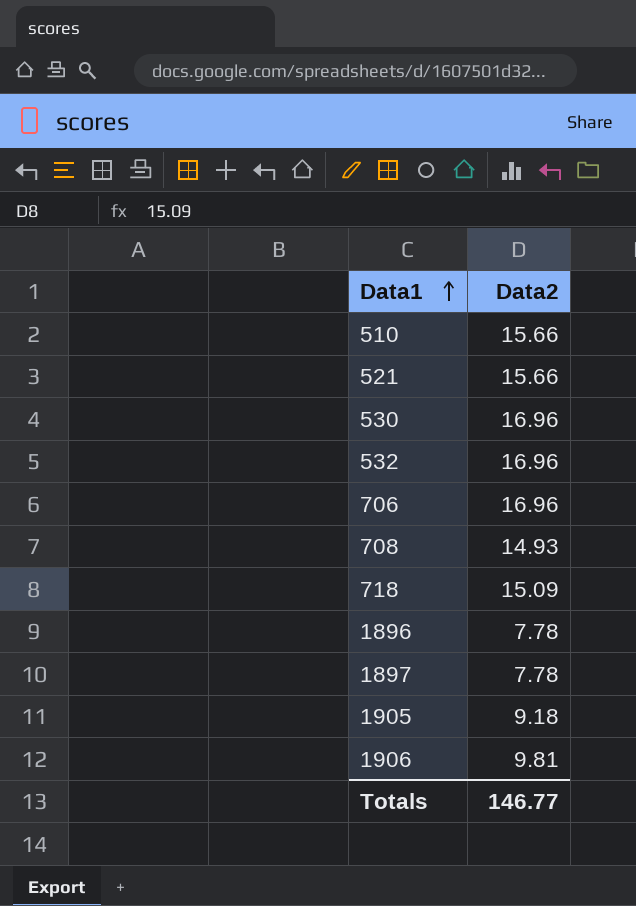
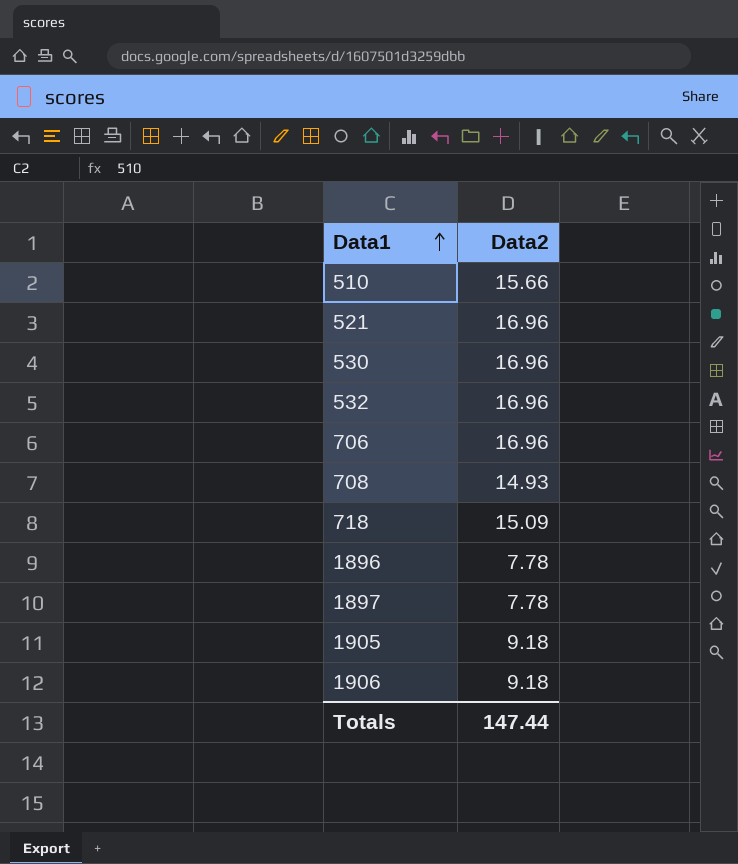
521 | Data2: 15.66 -> 16.96
1906 | Data2: 9.81 -> 9.18
Totals | Data2: 146.77 -> 147.44

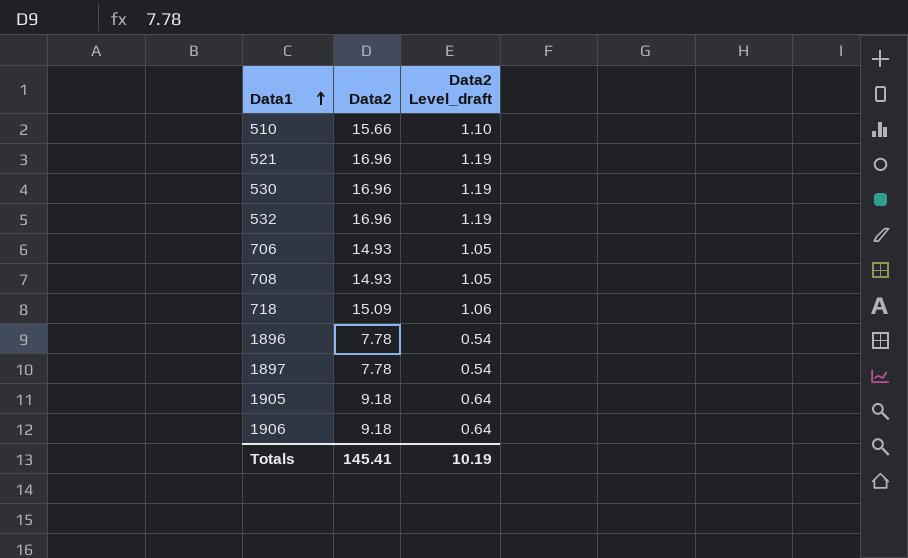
column Data2 Level_draft | formula: none -> [Data2] * 0.07
706 | Data2: 16.96 -> 14.93
Totals | Data2: 147.44 -> 145.41

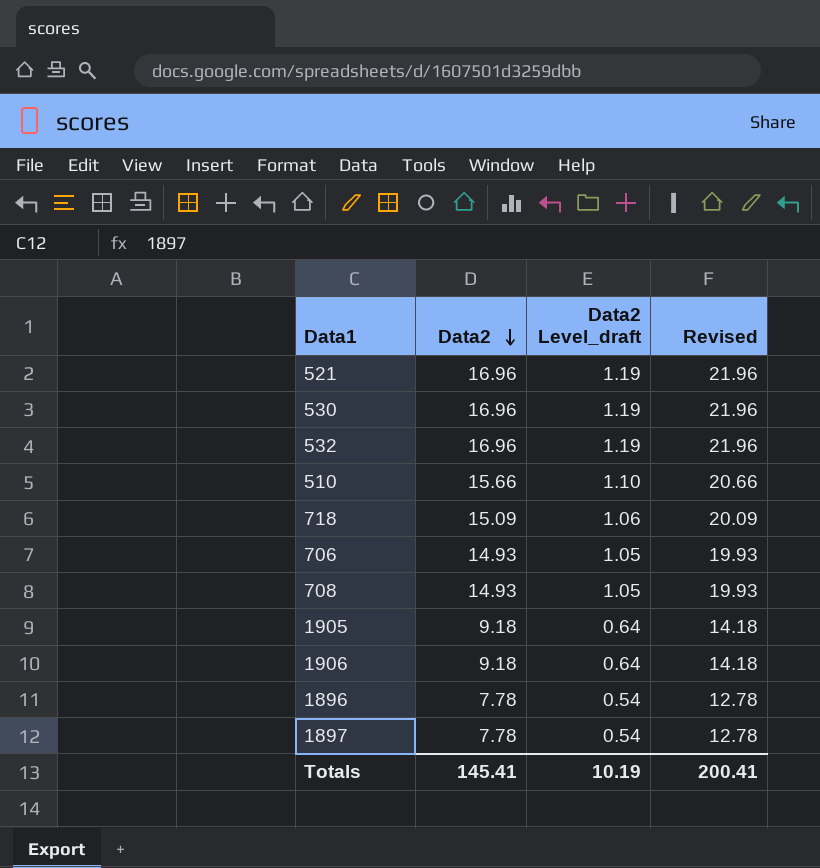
row order: Data1 ascending -> Data2 descending
column Revised | formula: none -> [Data2] + 5

